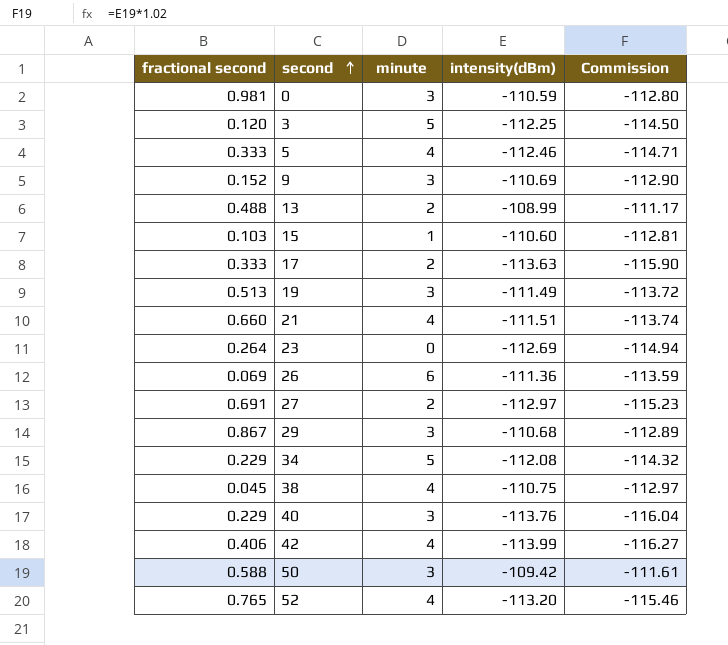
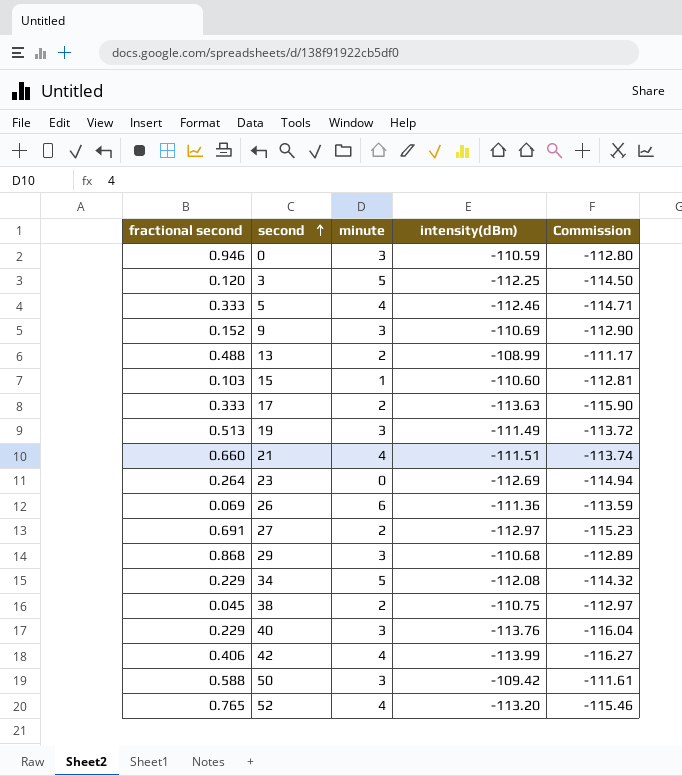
0 | fractional second: 0.981 -> 0.946
29 | fractional second: 0.867 -> 0.868
38 | minute: 4 -> 2

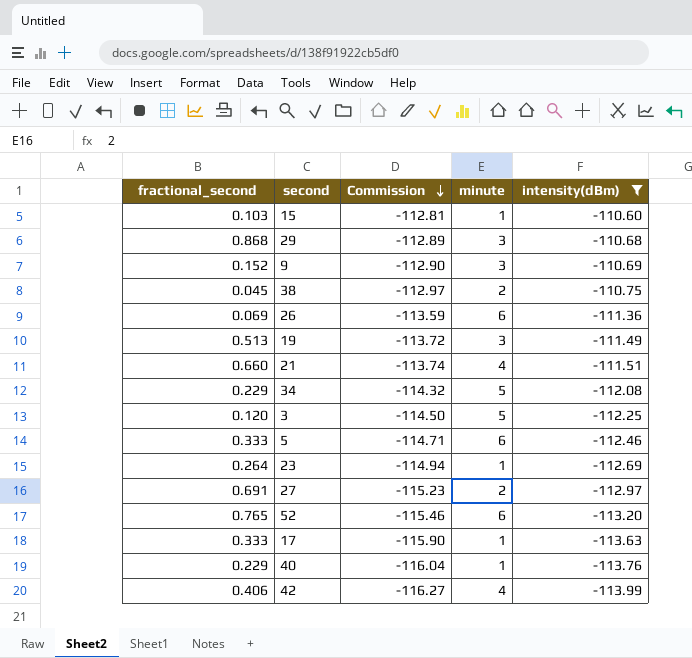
filter: none -> intensity(dBm) <= -110.60
row order: second ascending -> Commission descending
column name: fractional second -> fractional_second
column Commission | position: 5 -> 3
5 | minute: 4 -> 6
23 | minute: 0 -> 1
52 | minute: 4 -> 6
17 | minute: 2 -> 1
40 | minute: 3 -> 1

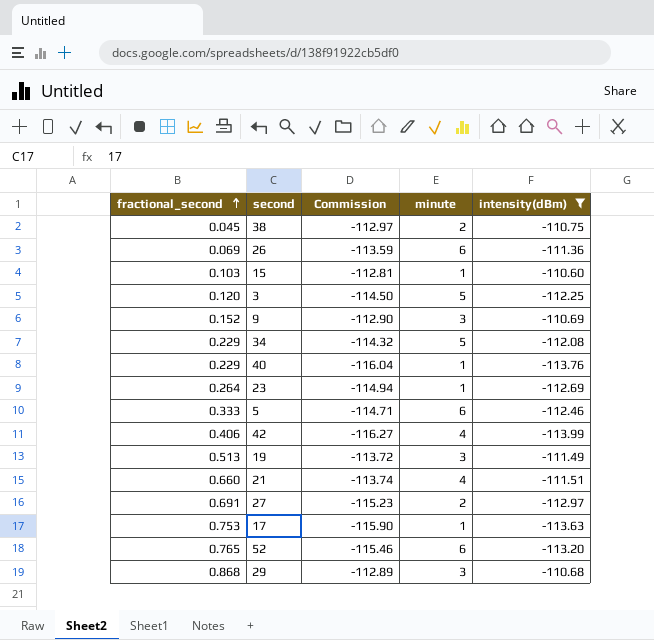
row order: Commission descending -> fractional_second ascending
17 | fractional_second: 0.333 -> 0.753

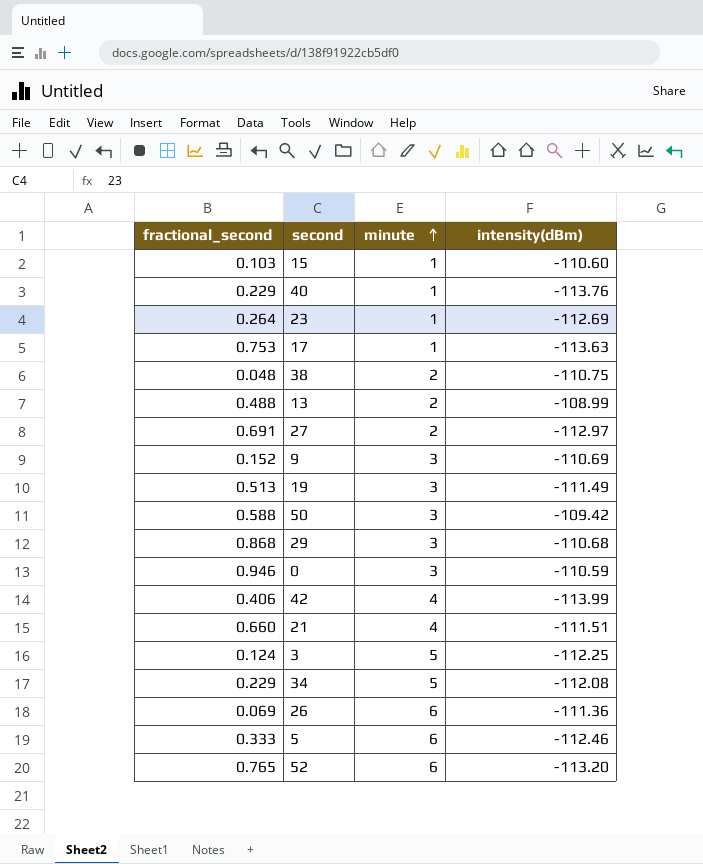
filter: intensity(dBm) <= -110.60 -> none
row order: fractional_second ascending -> minute ascending
column Commission | formula: [intensity(dBm)] * 1.02 -> none
38 | fractional_second: 0.045 -> 0.048
3 | fractional_second: 0.120 -> 0.124

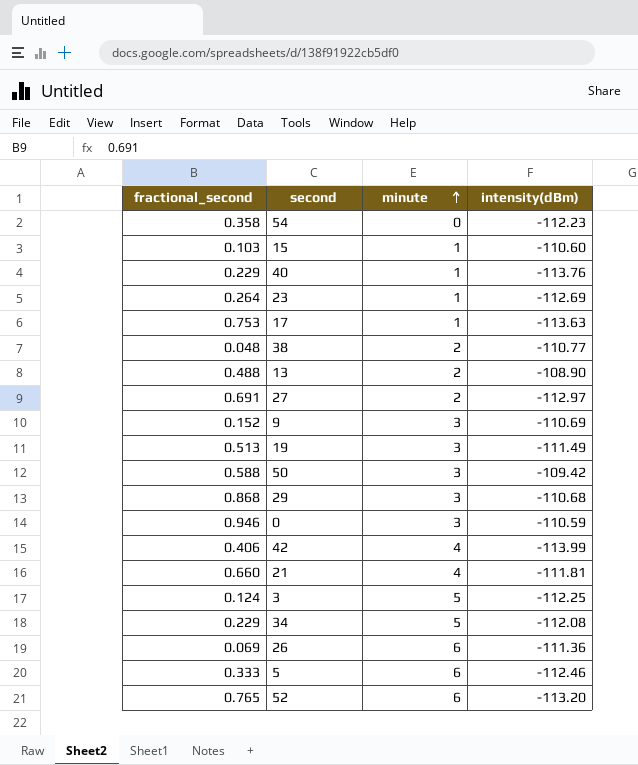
row 54: none -> 0.358 | 0 | -112.23
38 | intensity(dBm): -110.75 -> -110.77
13 | intensity(dBm): -108.99 -> -108.90
21 | intensity(dBm): -111.51 -> -111.81

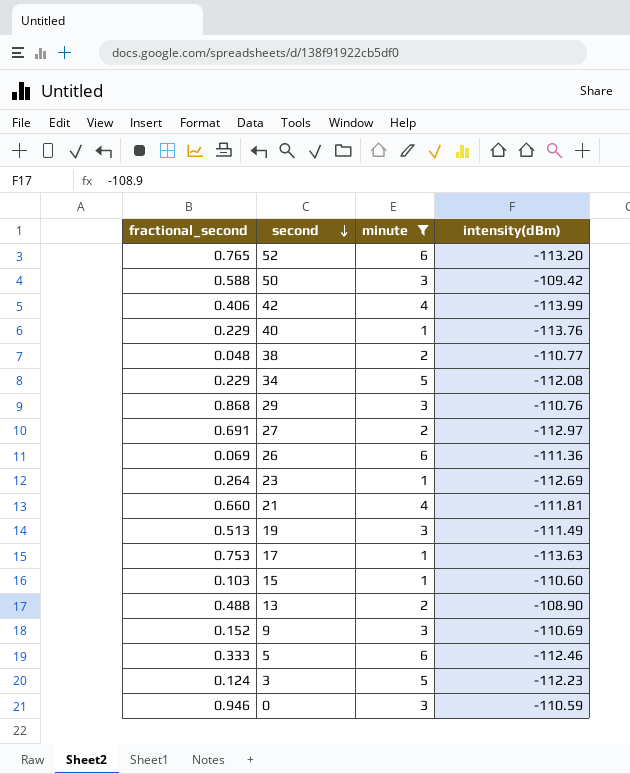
filter: none -> minute != 0
row order: minute ascending -> second descending
29 | intensity(dBm): -110.68 -> -110.76
3 | intensity(dBm): -112.25 -> -112.23

